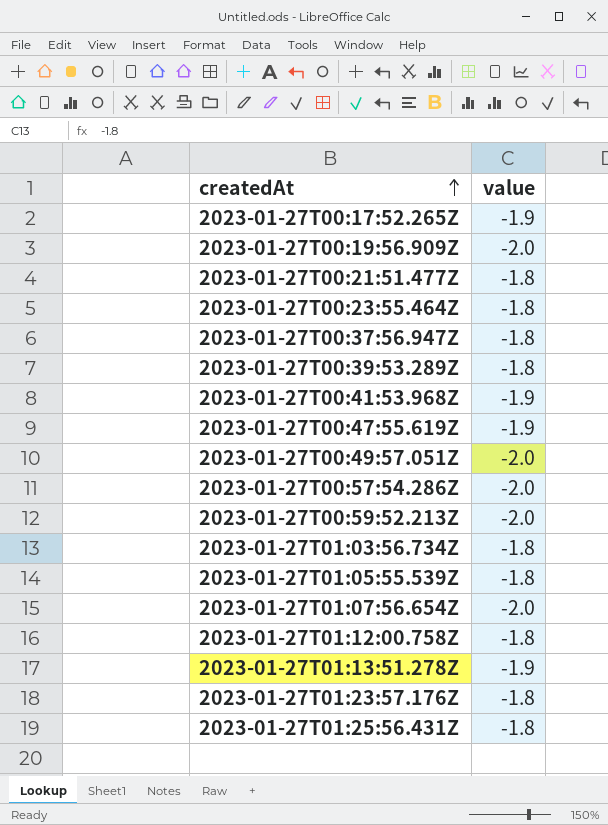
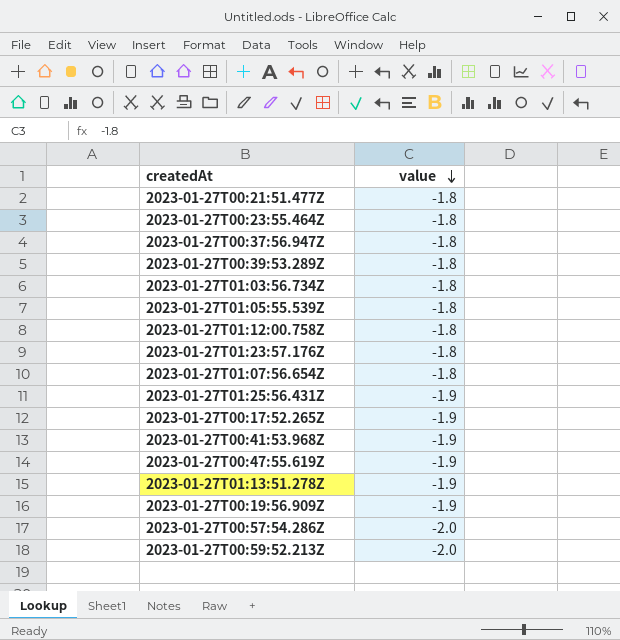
row order: createdAt ascending -> value descending
row 2023-01-27T00:49:57.051Z: -2.0 -> none
2023-01-27T01:07:56.654Z | value: -2.0 -> -1.8
2023-01-27T01:25:56.431Z | value: -1.8 -> -1.9
2023-01-27T00:19:56.909Z | value: -2.0 -> -1.9

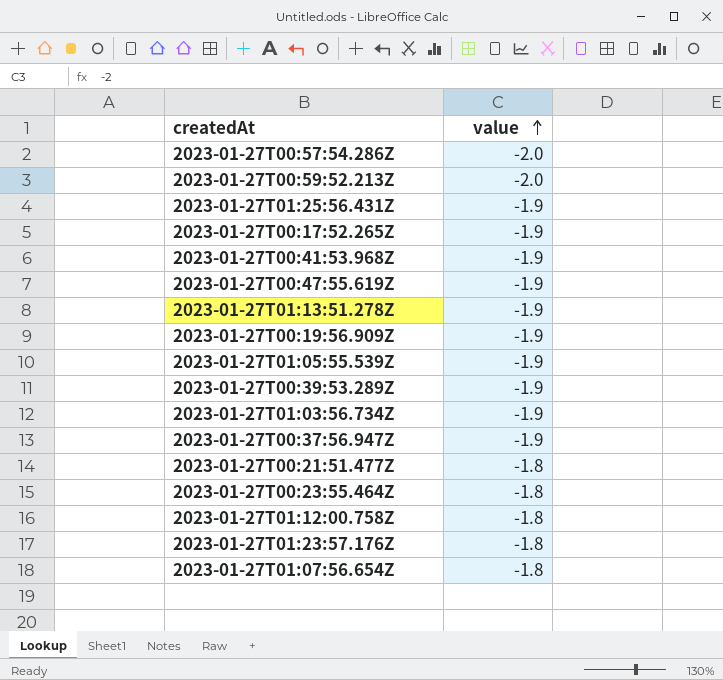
row order: value descending -> value ascending
2023-01-27T01:05:55.539Z | value: -1.8 -> -1.9
2023-01-27T00:39:53.289Z | value: -1.8 -> -1.9
2023-01-27T01:03:56.734Z | value: -1.8 -> -1.9
2023-01-27T00:37:56.947Z | value: -1.8 -> -1.9

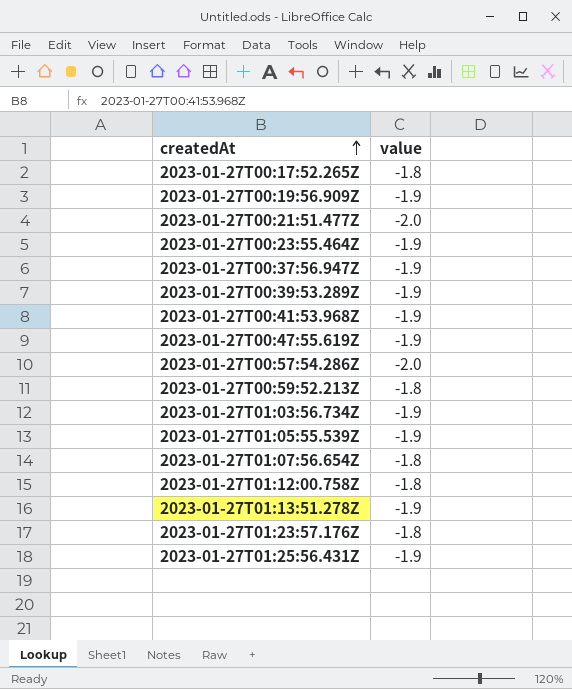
row order: value ascending -> createdAt ascending
2023-01-27T00:17:52.265Z | value: -1.9 -> -1.8
2023-01-27T00:21:51.477Z | value: -1.8 -> -2.0
2023-01-27T00:23:55.464Z | value: -1.8 -> -1.9
2023-01-27T00:59:52.213Z | value: -2.0 -> -1.8

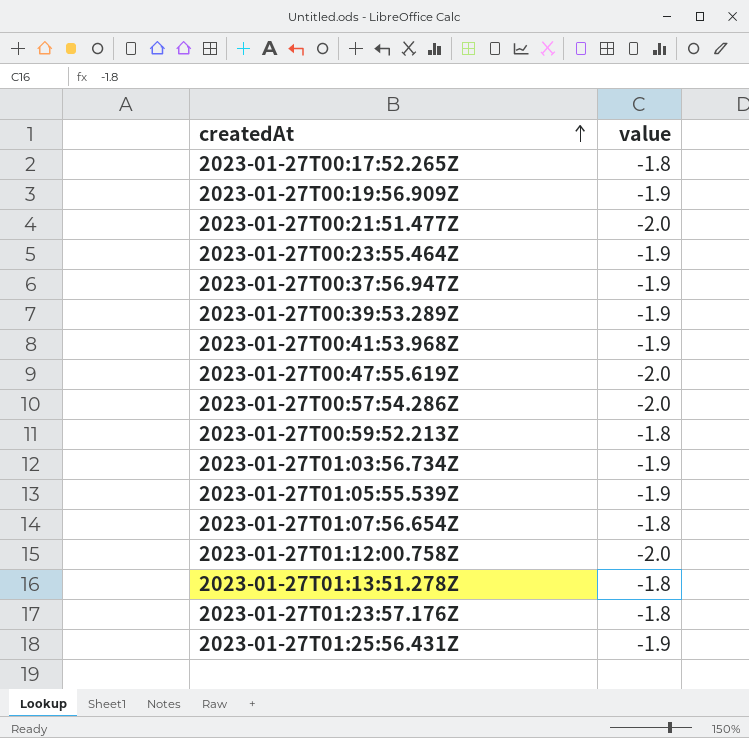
2023-01-27T00:47:55.619Z | value: -1.9 -> -2.0
2023-01-27T01:12:00.758Z | value: -1.8 -> -2.0
2023-01-27T01:13:51.278Z | value: -1.9 -> -1.8

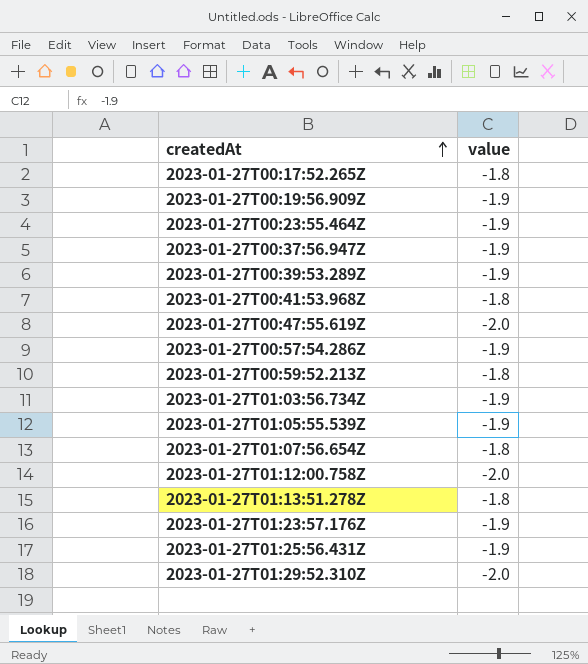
row 2023-01-27T00:21:51.477Z: -2.0 -> none
2023-01-27T00:41:53.968Z | value: -1.9 -> -1.8
2023-01-27T00:57:54.286Z | value: -2.0 -> -1.9
2023-01-27T01:23:57.176Z | value: -1.8 -> -1.9
row 2023-01-27T01:29:52.310Z: none -> -2.0

